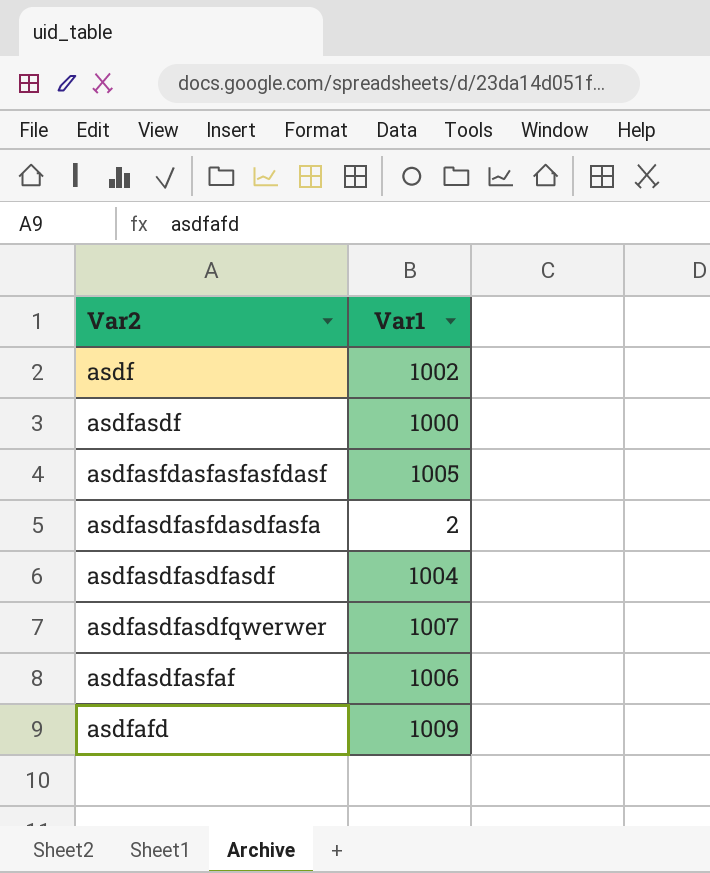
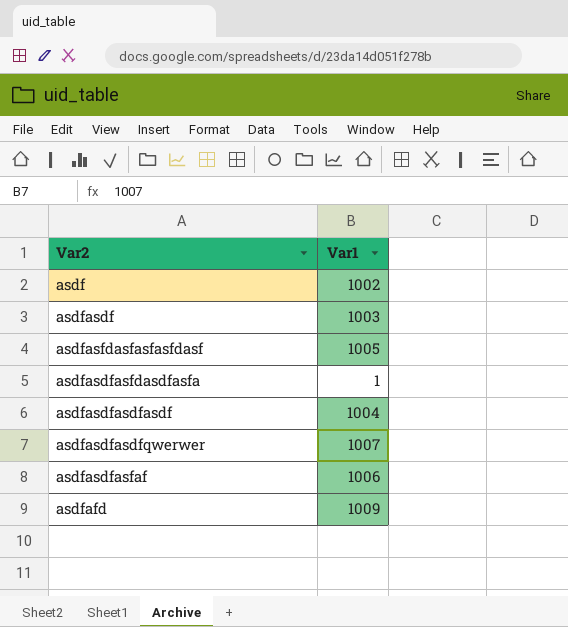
asdfasdf | Var1: 1000 -> 1003
asdfasdfasfdasdfasfa | Var1: 2 -> 1

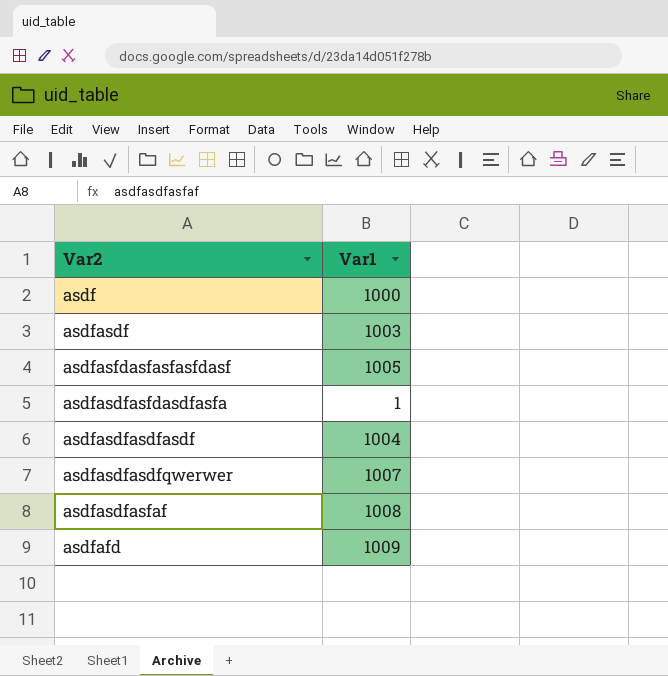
asdf | Var1: 1002 -> 1000
asdfasdfasfaf | Var1: 1006 -> 1008

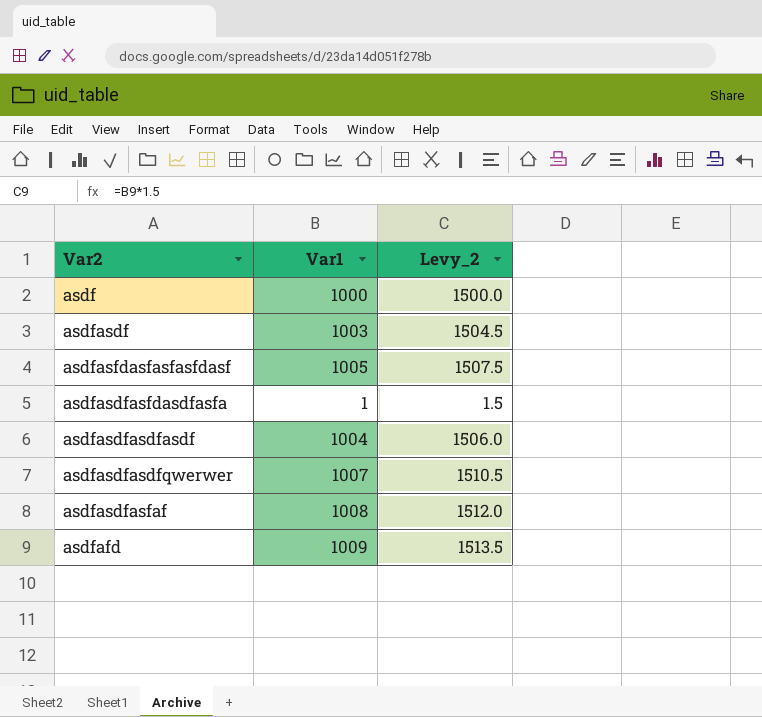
column Levy_2 | formula: none -> [Var1] * 1.5

